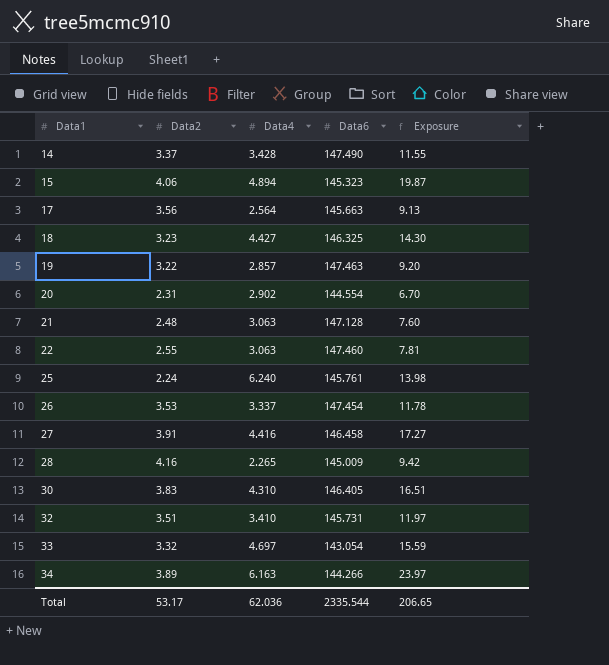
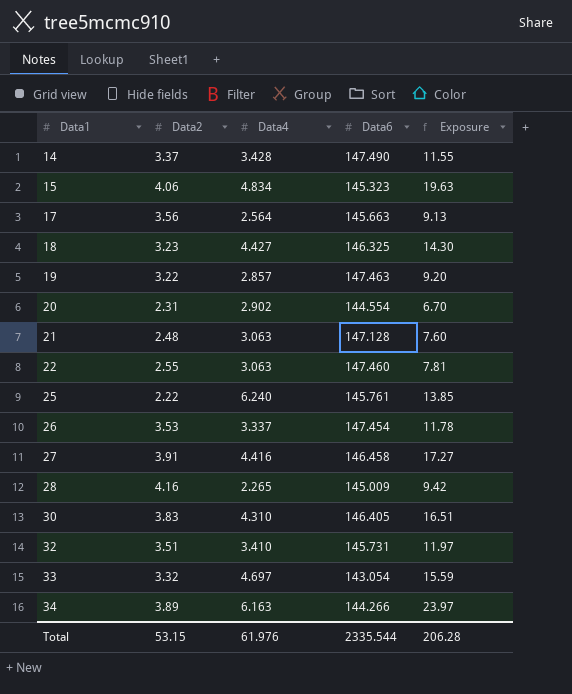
15 | Data4: 4.894 -> 4.834
15 | Exposure: 19.87 -> 19.63
25 | Data2: 2.24 -> 2.22
25 | Exposure: 13.98 -> 13.85
Total | Data2: 53.17 -> 53.15
Total | Data4: 62.036 -> 61.976
Total | Exposure: 206.65 -> 206.28

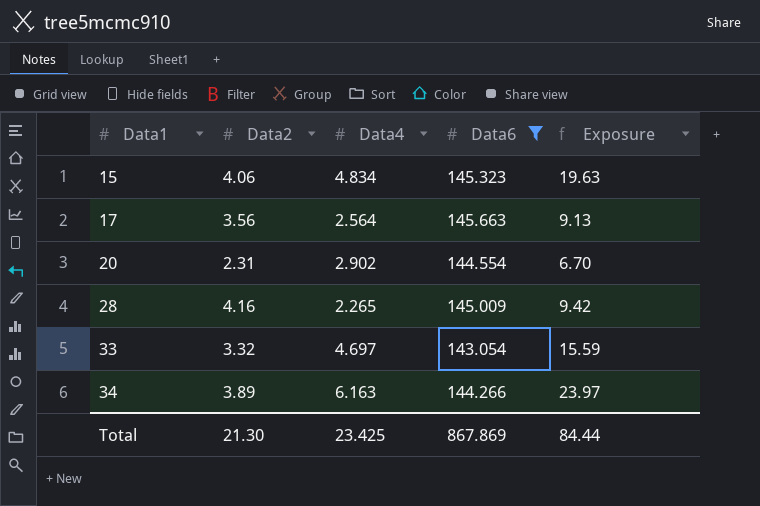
filter: none -> Data6 <= 145.663
Total | Data2: 53.15 -> 21.30
Total | Data4: 61.976 -> 23.425
Total | Data6: 2335.544 -> 867.869
Total | Exposure: 206.28 -> 84.44

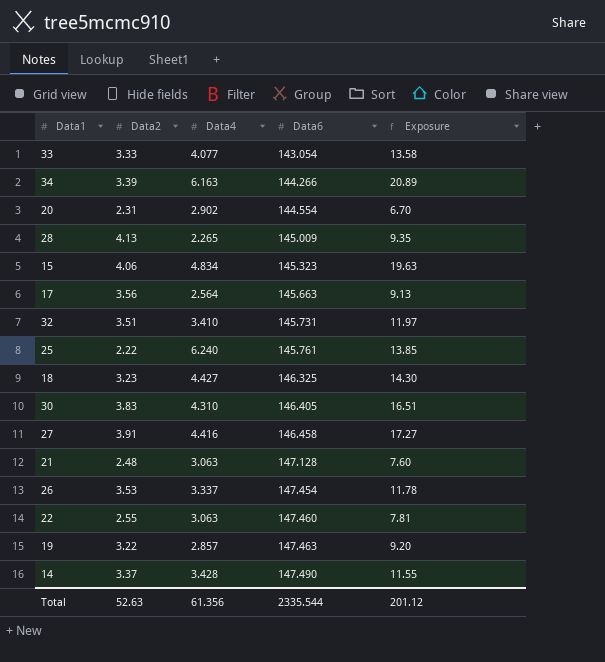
filter: Data6 <= 145.663 -> none
row order: Data1 ascending -> Data6 ascending
33 | Data2: 3.32 -> 3.33
33 | Data4: 4.697 -> 4.077
33 | Exposure: 15.59 -> 13.58
34 | Data2: 3.89 -> 3.39
34 | Exposure: 23.97 -> 20.89
28 | Data2: 4.16 -> 4.13
28 | Exposure: 9.42 -> 9.35
Total | Data2: 21.30 -> 52.63
Total | Data4: 23.425 -> 61.356
Total | Data6: 867.869 -> 2335.544
Total | Exposure: 84.44 -> 201.12

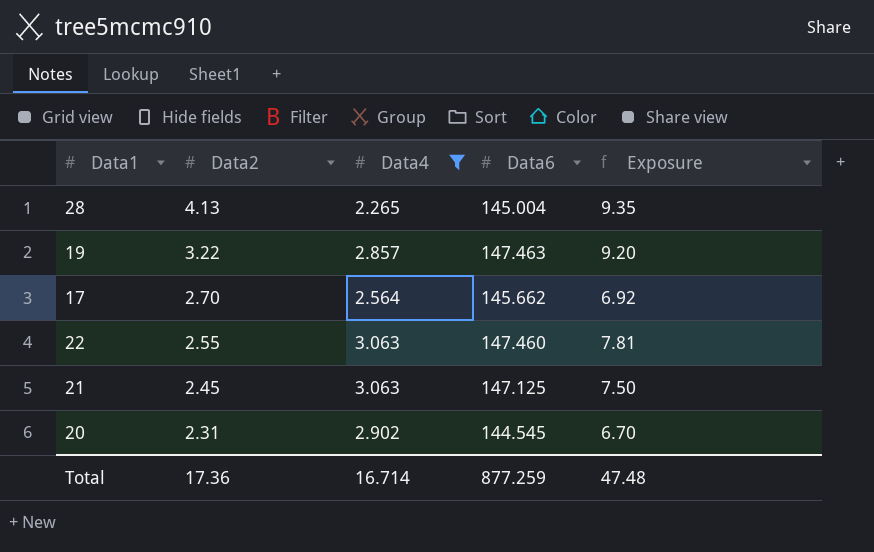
filter: none -> Data4 <= 3.063
row order: Data6 ascending -> Data2 descending
28 | Data6: 145.009 -> 145.004
17 | Data2: 3.56 -> 2.70
17 | Data6: 145.663 -> 145.662
17 | Exposure: 9.13 -> 6.92
21 | Data2: 2.48 -> 2.45
21 | Data6: 147.128 -> 147.125
21 | Exposure: 7.60 -> 7.50
20 | Data6: 144.554 -> 144.545
Total | Data2: 52.63 -> 17.36
Total | Data4: 61.356 -> 16.714
Total | Data6: 2335.544 -> 877.259
Total | Exposure: 201.12 -> 47.48

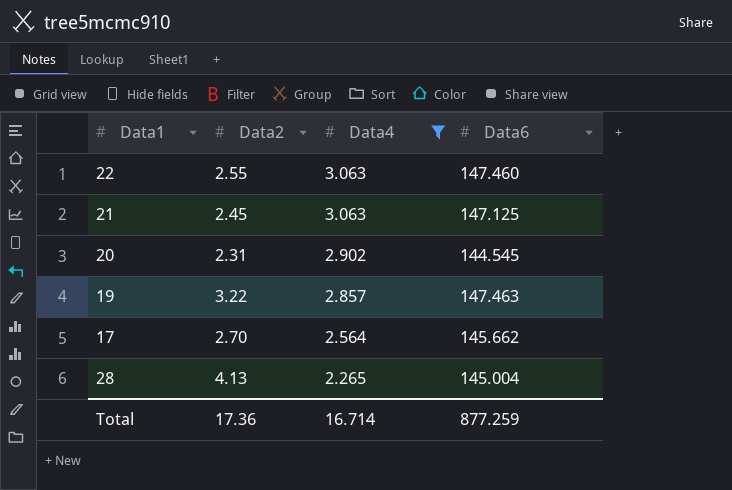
row order: Data2 descending -> Data4 descending
column Exposure | formula: [Data2] * [Data4] -> none

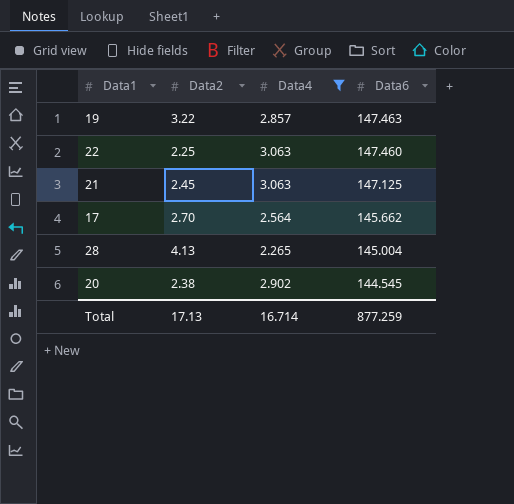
row order: Data4 descending -> Data6 descending
22 | Data2: 2.55 -> 2.25
20 | Data2: 2.31 -> 2.38
Total | Data2: 17.36 -> 17.13

